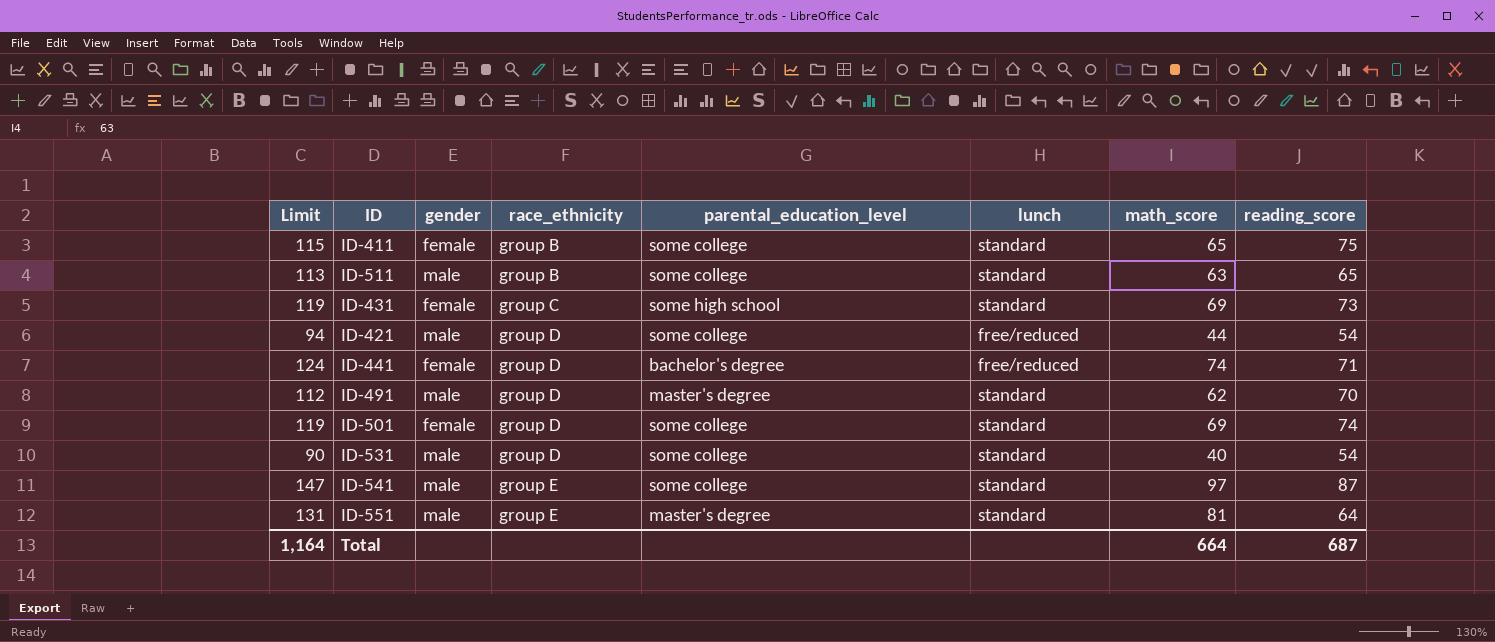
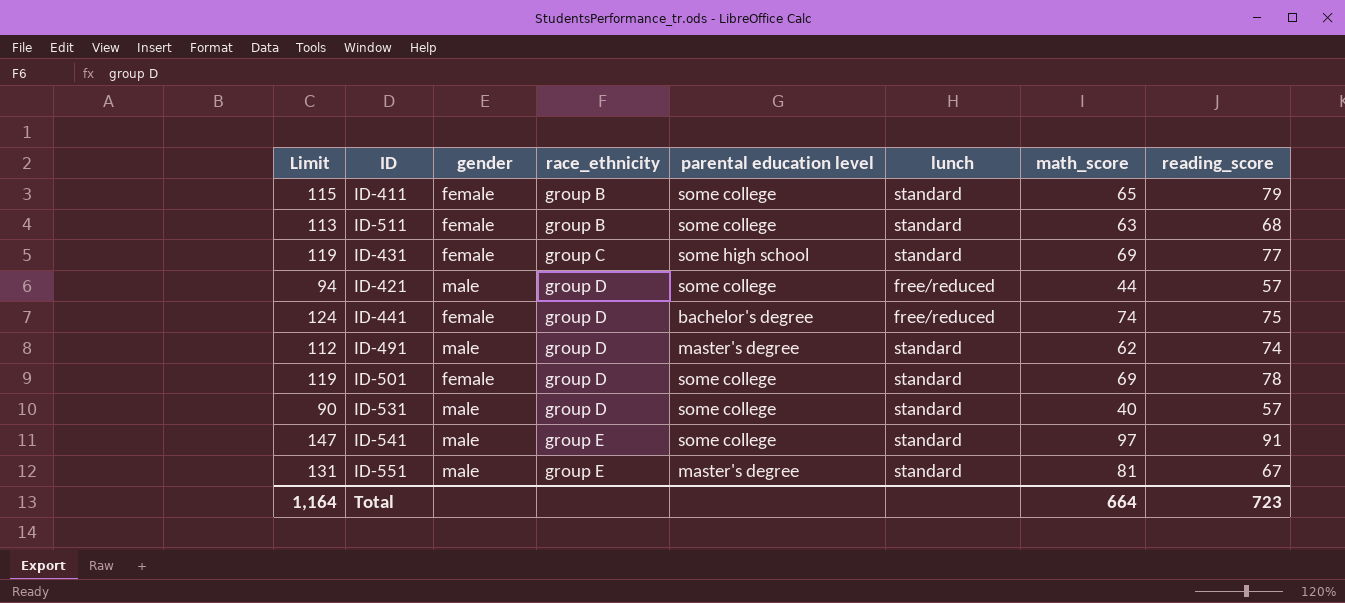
column name: parental_education_level -> parental education level
ID-411 | reading_score: 75 -> 79
ID-511 | gender: male -> female
ID-511 | reading_score: 65 -> 68
ID-431 | reading_score: 73 -> 77
ID-421 | reading_score: 54 -> 57
ID-441 | reading_score: 71 -> 75
ID-491 | reading_score: 70 -> 74
ID-501 | reading_score: 74 -> 78
ID-531 | reading_score: 54 -> 57
ID-541 | reading_score: 87 -> 91
ID-551 | reading_score: 64 -> 67
Total | reading_score: 687 -> 723

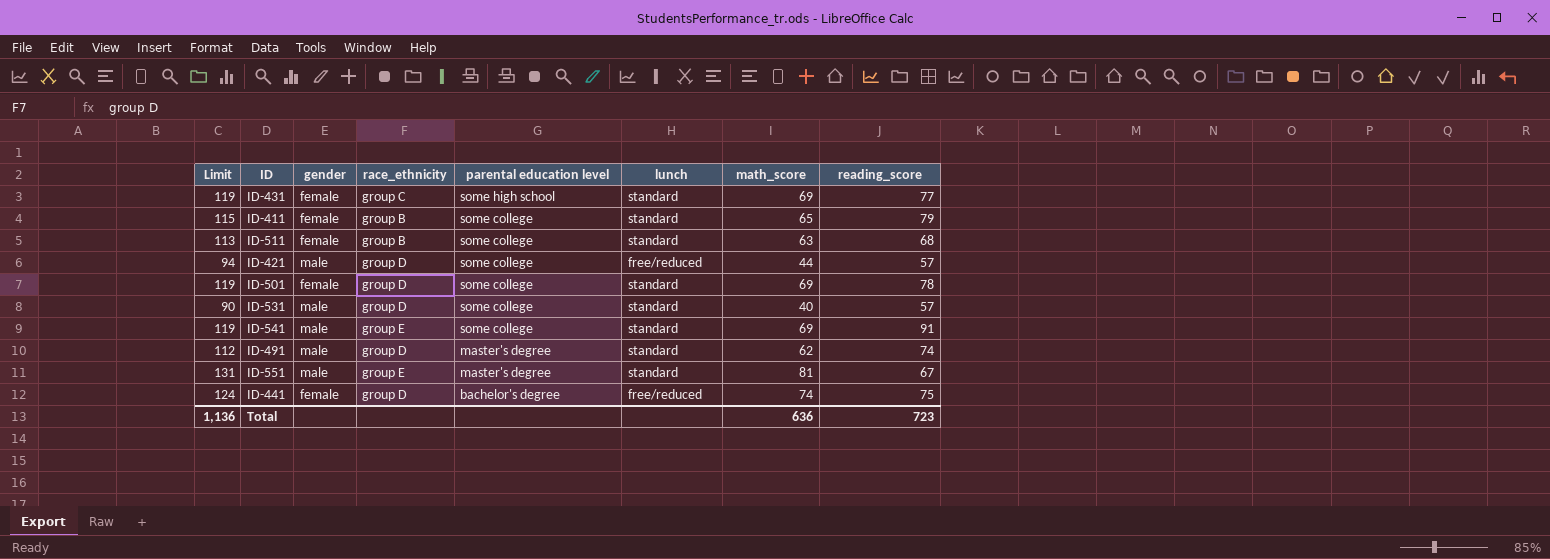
row order: race_ethnicity ascending -> parental education level descending
ID-541 | Limit: 147 -> 119
ID-541 | math_score: 97 -> 69
Total | Limit: 1,164 -> 1,136
Total | math_score: 664 -> 636

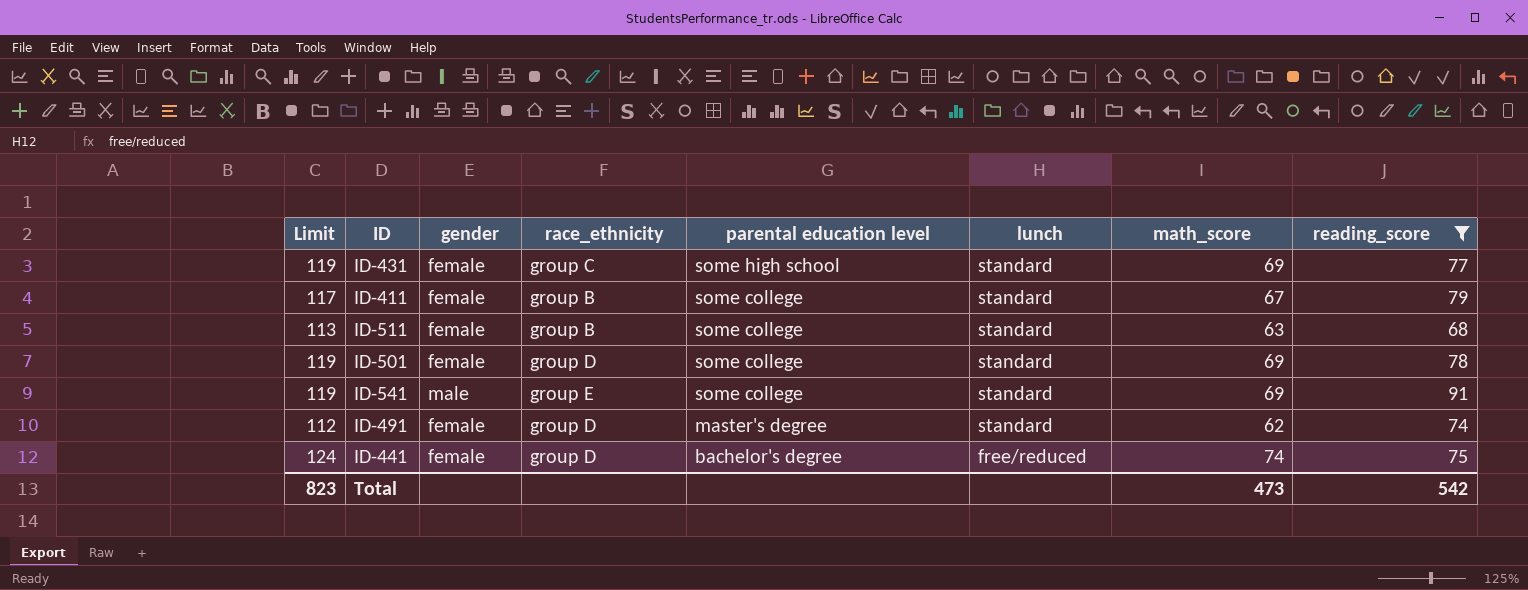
filter: none -> reading_score >= 68
ID-411 | Limit: 115 -> 117
ID-411 | math_score: 65 -> 67
ID-491 | gender: male -> female
Total | Limit: 1,136 -> 823
Total | math_score: 636 -> 473
Total | reading_score: 723 -> 542

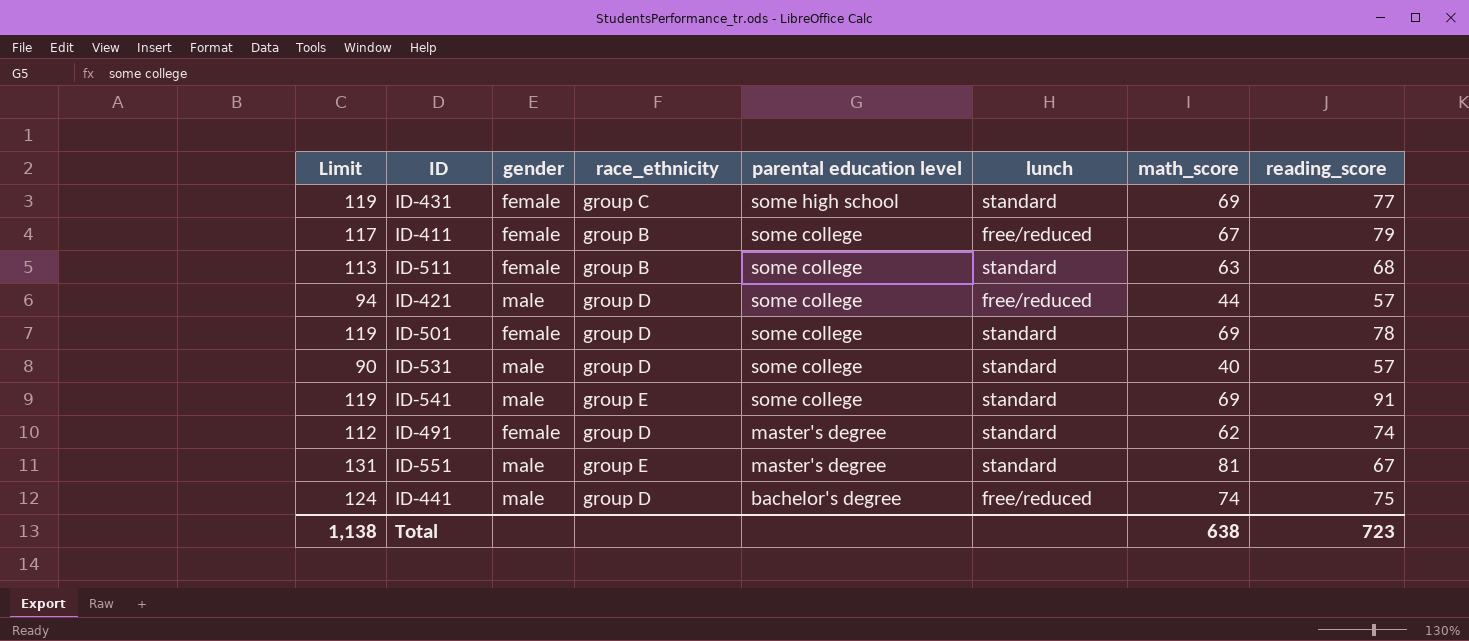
filter: reading_score >= 68 -> none
ID-411 | lunch: standard -> free/reduced
ID-441 | gender: female -> male
Total | Limit: 823 -> 1,138
Total | math_score: 473 -> 638
Total | reading_score: 542 -> 723

